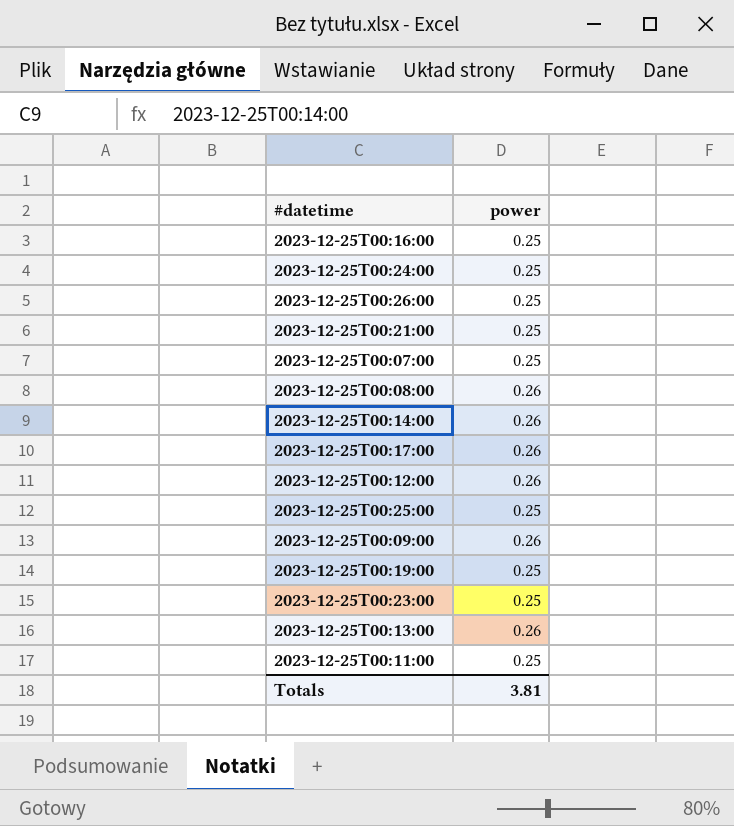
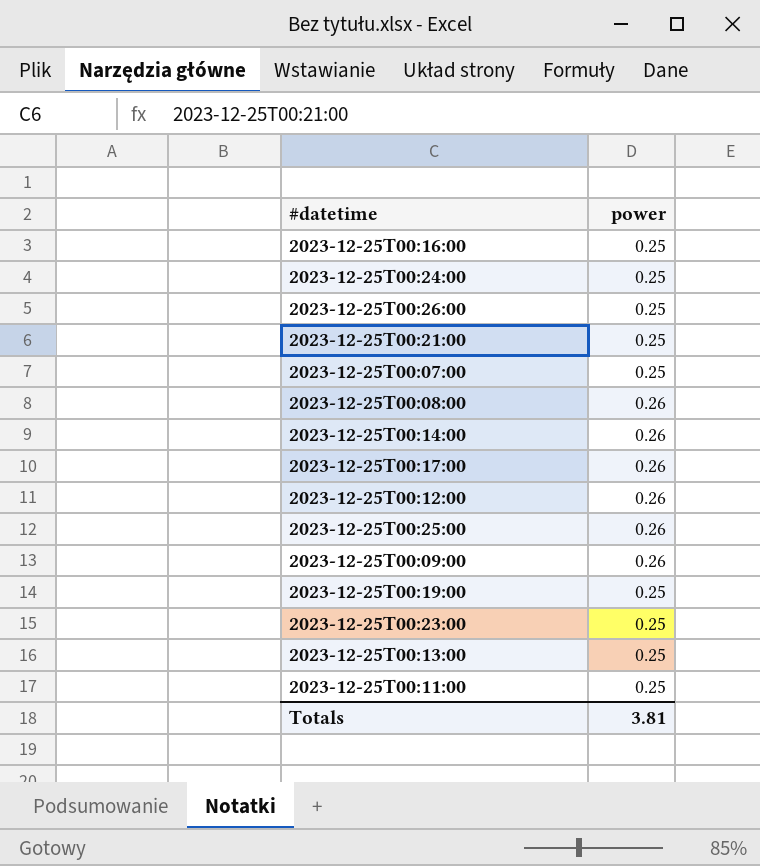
2023-12-25T00:25:00 | power: 0.25 -> 0.26
2023-12-25T00:13:00 | power: 0.26 -> 0.25

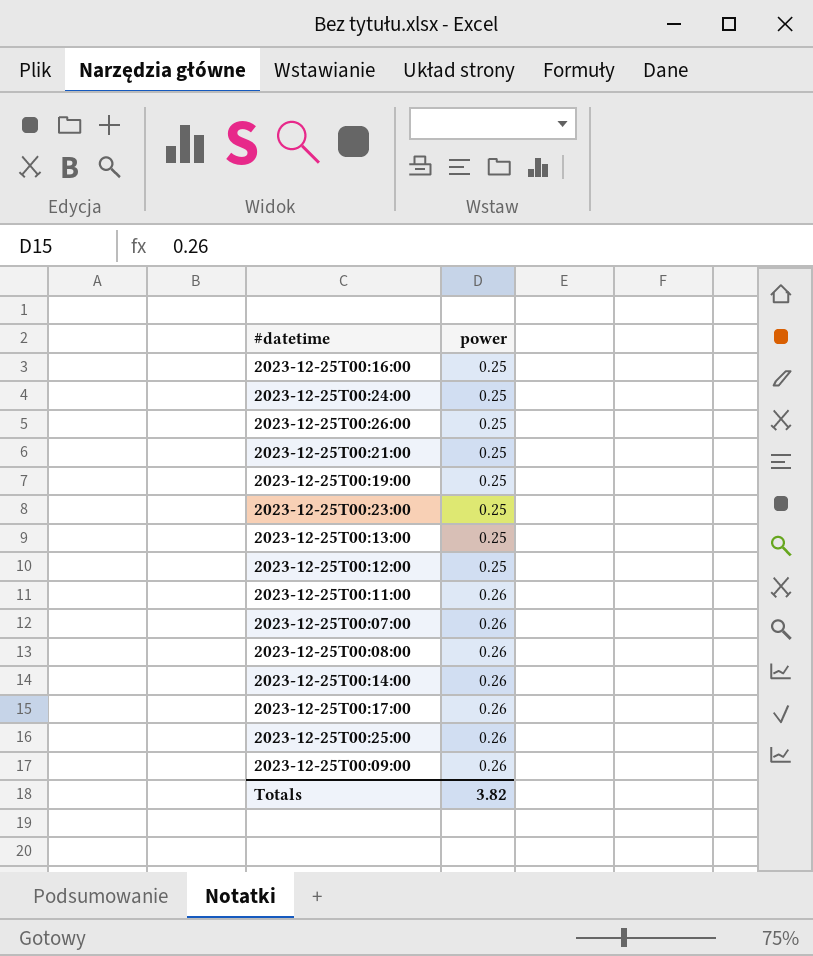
row order: none -> power ascending
2023-12-25T00:12:00 | power: 0.26 -> 0.25
2023-12-25T00:11:00 | power: 0.25 -> 0.26
2023-12-25T00:07:00 | power: 0.25 -> 0.26
Totals | power: 3.81 -> 3.82

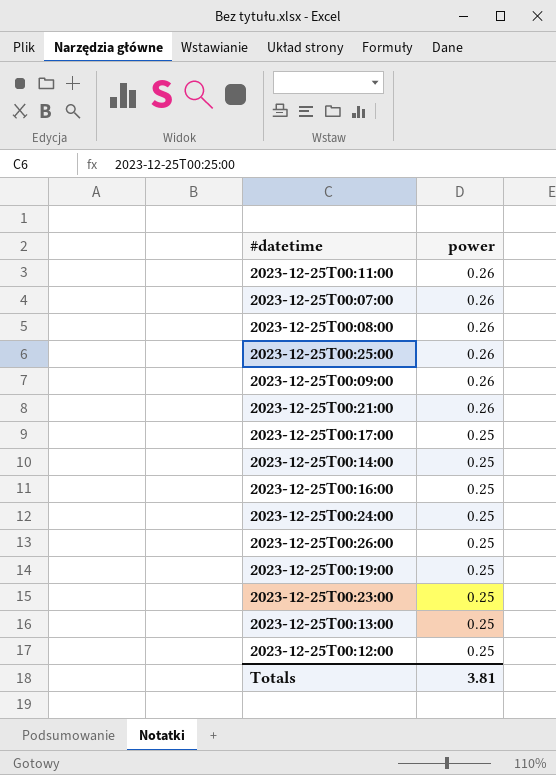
row order: power ascending -> power descending
2023-12-25T00:21:00 | power: 0.25 -> 0.26
2023-12-25T00:17:00 | power: 0.26 -> 0.25
2023-12-25T00:14:00 | power: 0.26 -> 0.25
Totals | power: 3.82 -> 3.81

